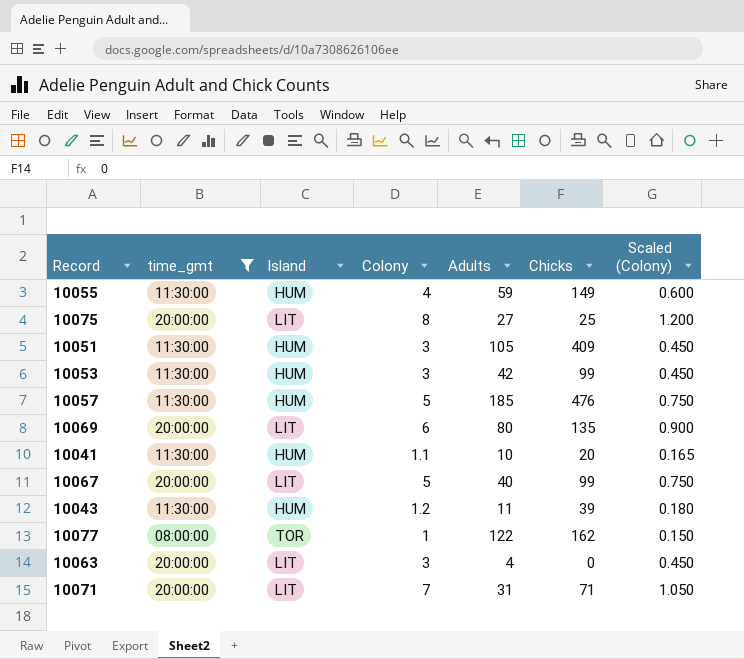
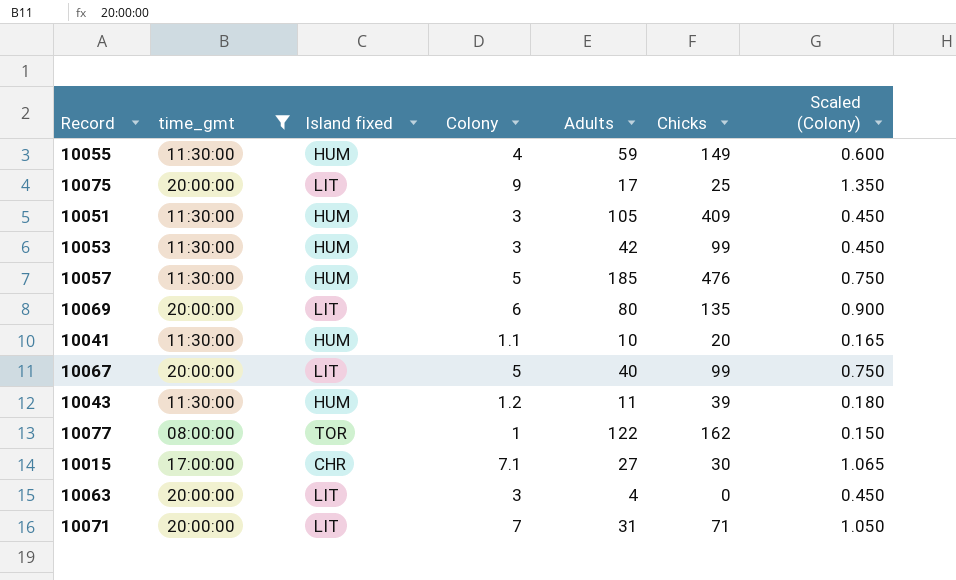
column name: Island -> Island fixed
10075 | Colony: 8 -> 9
10075 | Adults: 27 -> 17
10075 | Scaled (Colony): 1.200 -> 1.350
row 10015: none -> 17:00:00 | CHR | 7.1 | 27 | 30 | 1.065

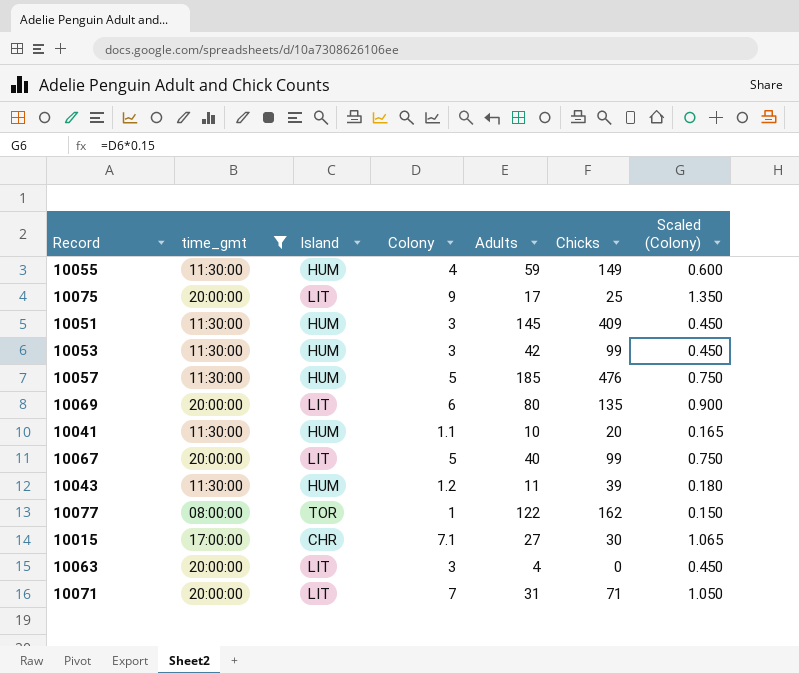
column name: Island fixed -> Island
10051 | Adults: 105 -> 145

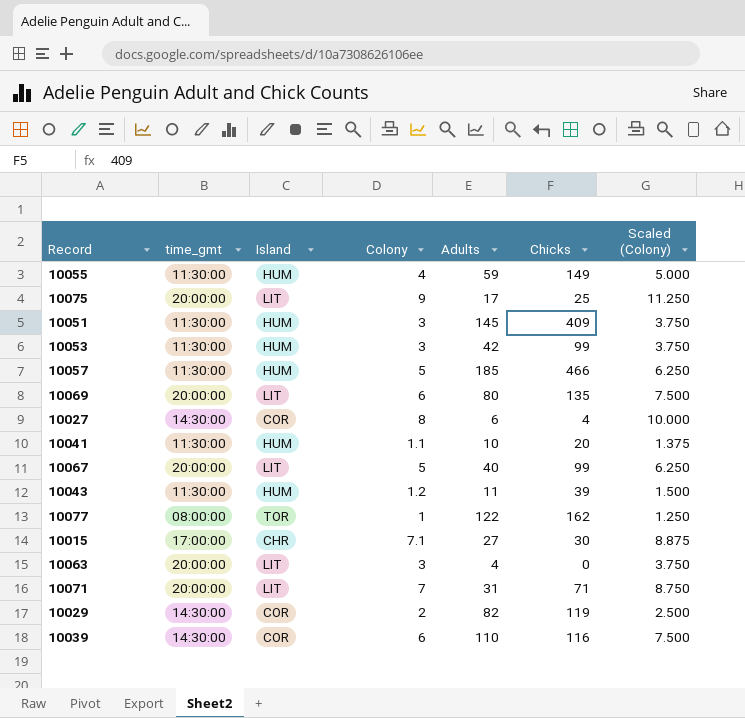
filter: time_gmt != 14:30:00 -> none
column Scaled (Colony) | formula: [Colony] * 0.15 -> [Colony] * 1.25
10057 | Chicks: 476 -> 466

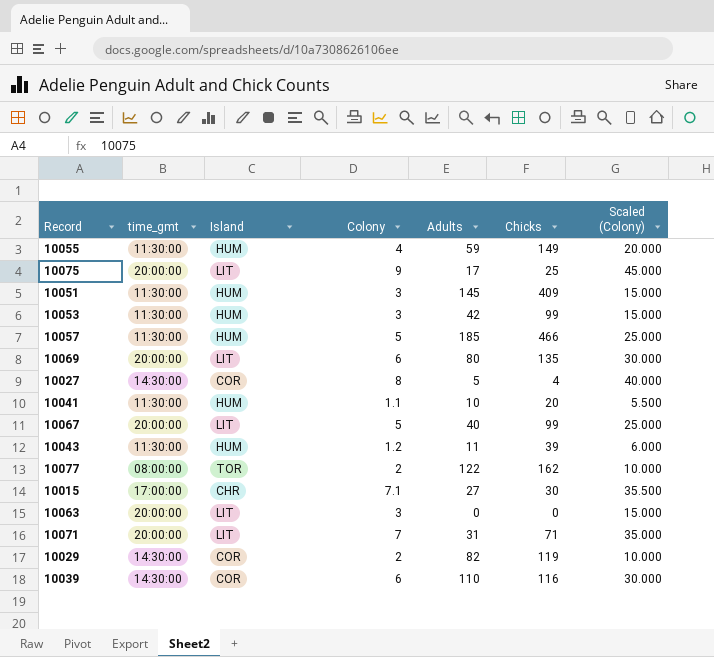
column Scaled (Colony) | formula: [Colony] * 1.25 -> [Colony] * 5
10027 | Adults: 6 -> 5
10077 | Colony: 1 -> 2
10063 | Adults: 4 -> 0

